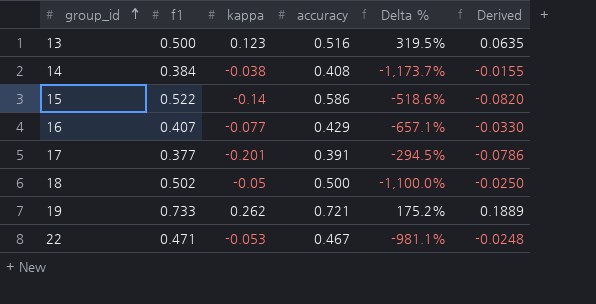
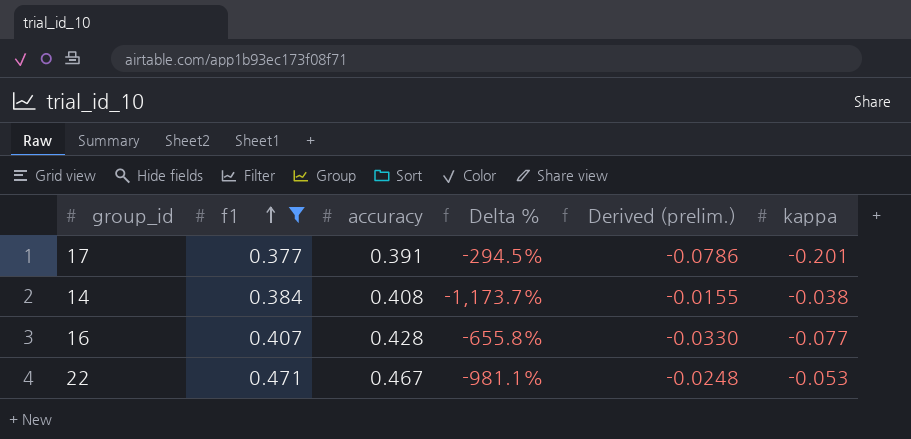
filter: none -> f1 <= 0.471
row order: group_id ascending -> f1 ascending
column name: Derived -> Derived (prelim.)
column kappa | position: 3 -> 6
16 | accuracy: 0.429 -> 0.428
16 | Delta %: -657.1% -> -655.8%

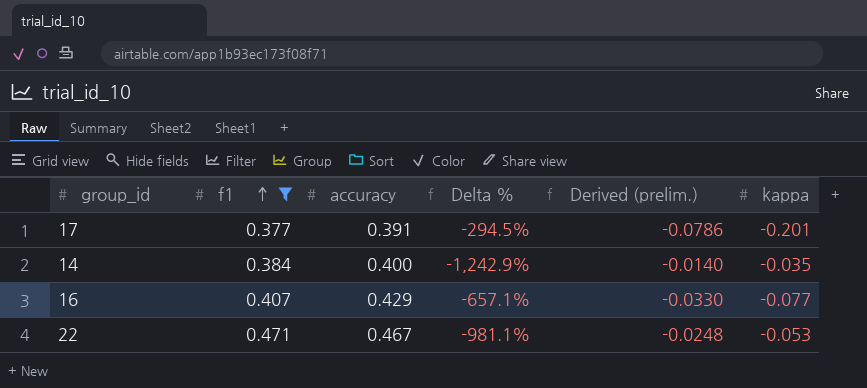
14 | accuracy: 0.408 -> 0.400
14 | Delta %: -1,173.7% -> -1,242.9%
14 | Derived (prelim.): -0.0155 -> -0.0140
14 | kappa: -0.038 -> -0.035
16 | accuracy: 0.428 -> 0.429
16 | Delta %: -655.8% -> -657.1%

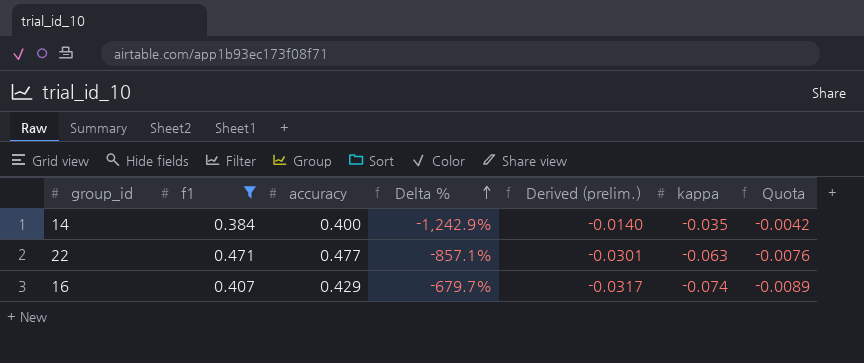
row order: f1 ascending -> Delta % ascending
column Quota | formula: none -> [kappa] * 0.12
row 17: 0.377 | 0.391 | -294.5% | -0.0786 | -0.201 -> none
22 | accuracy: 0.467 -> 0.477
22 | Delta %: -981.1% -> -857.1%
22 | Derived (prelim.): -0.0248 -> -0.0301
22 | kappa: -0.053 -> -0.063
16 | Delta %: -657.1% -> -679.7%
16 | Derived (prelim.): -0.0330 -> -0.0317
16 | kappa: -0.077 -> -0.074

